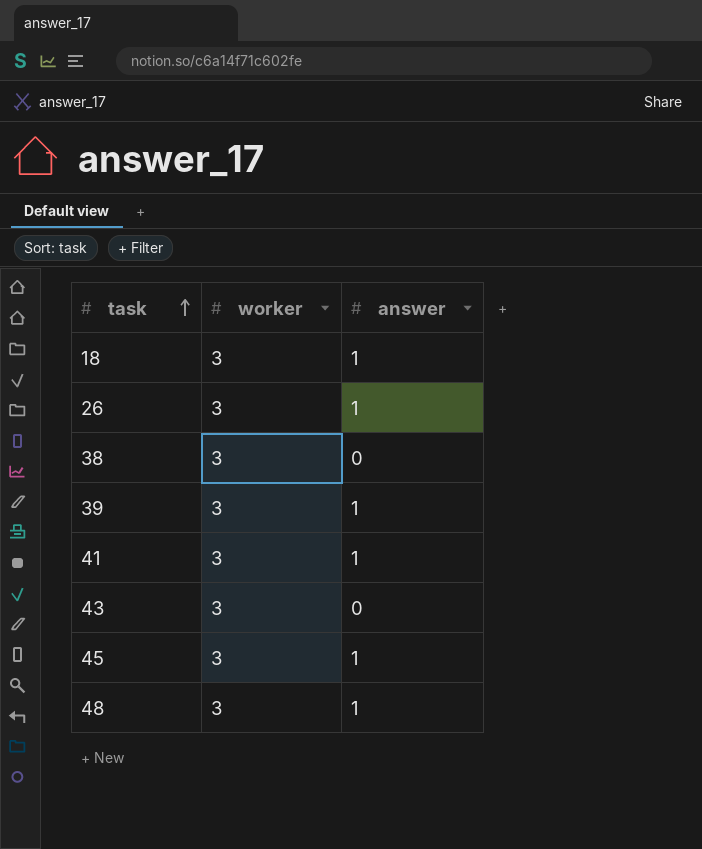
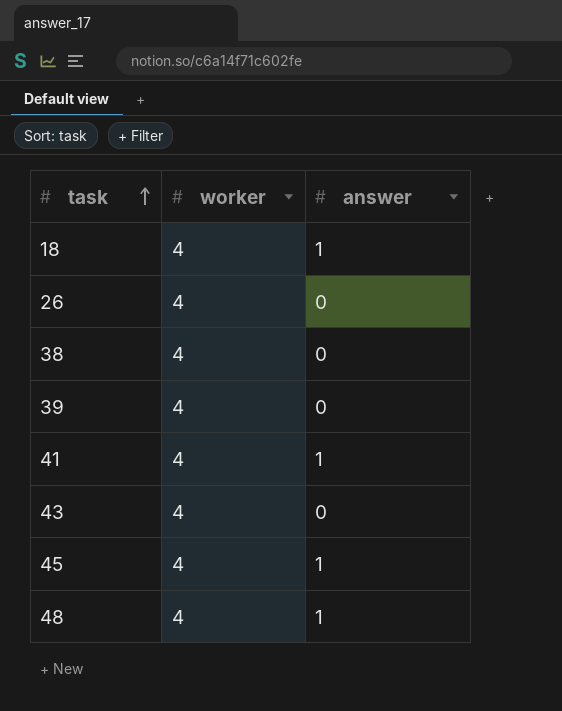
18 | worker: 3 -> 4
26 | worker: 3 -> 4
26 | answer: 1 -> 0
38 | worker: 3 -> 4
39 | worker: 3 -> 4
39 | answer: 1 -> 0
41 | worker: 3 -> 4
43 | worker: 3 -> 4
45 | worker: 3 -> 4
48 | worker: 3 -> 4

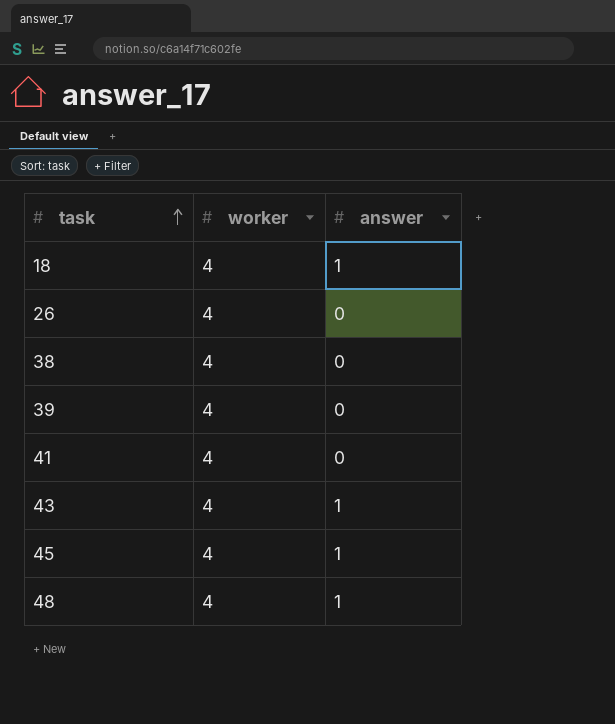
41 | answer: 1 -> 0
43 | answer: 0 -> 1

